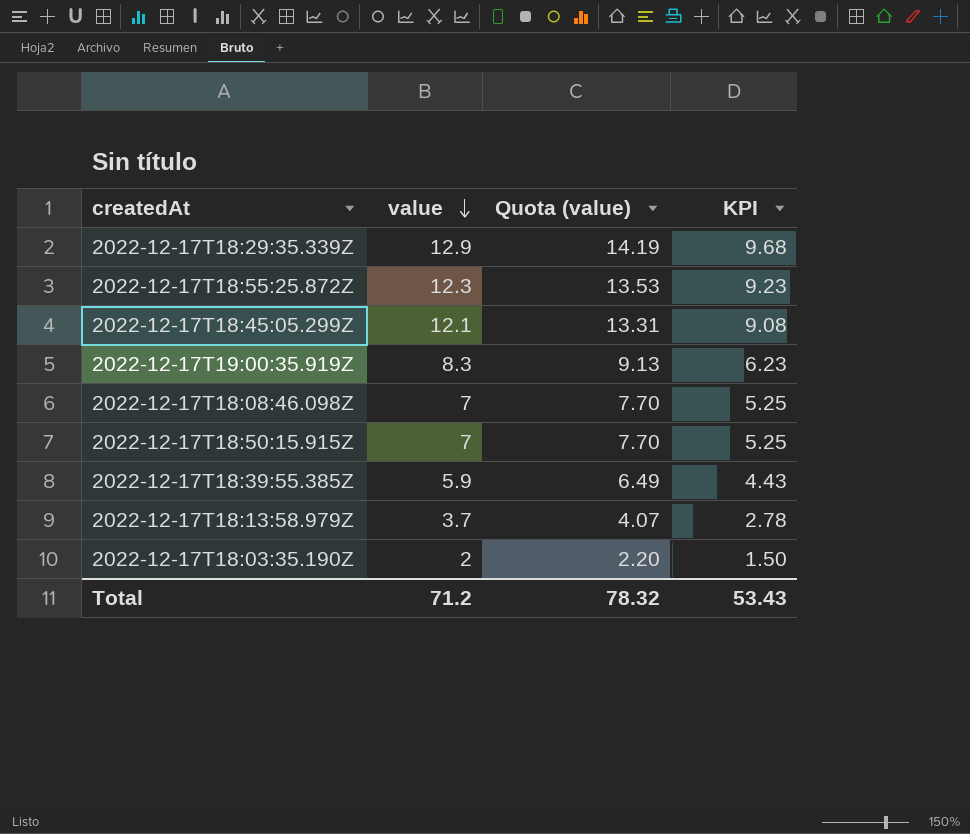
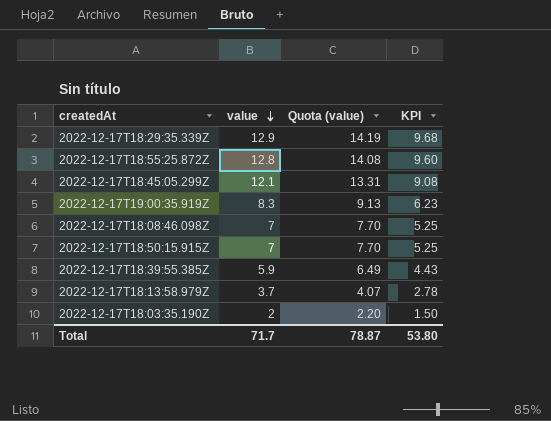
2022-12-17T18:55:25.872Z | value: 12.3 -> 12.8
2022-12-17T18:55:25.872Z | Quota (value): 13.53 -> 14.08
2022-12-17T18:55:25.872Z | KPI: 9.23 -> 9.60
Total | value: 71.2 -> 71.7
Total | Quota (value): 78.32 -> 78.87
Total | KPI: 53.43 -> 53.80

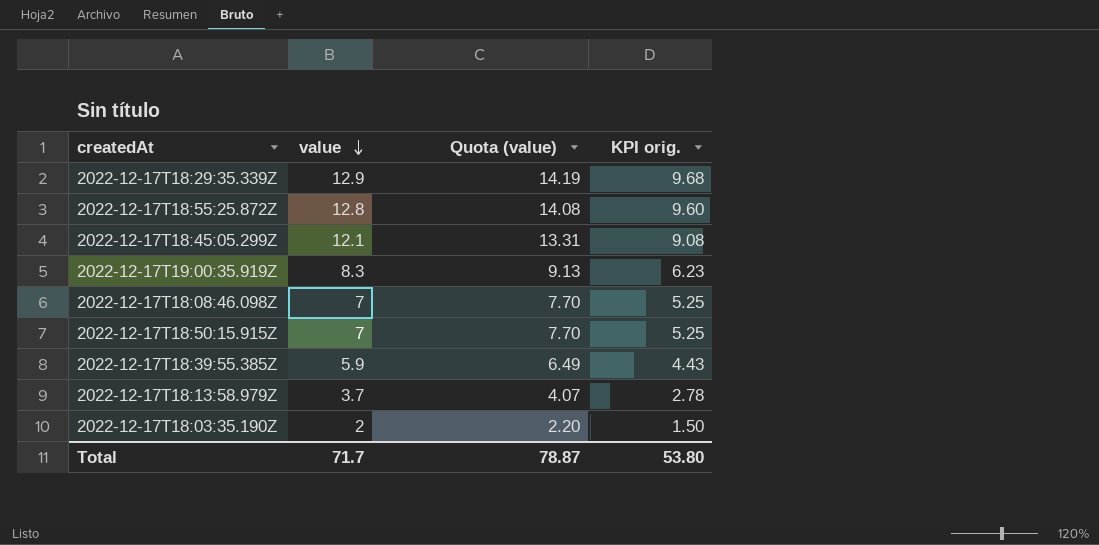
column name: KPI -> KPI orig.

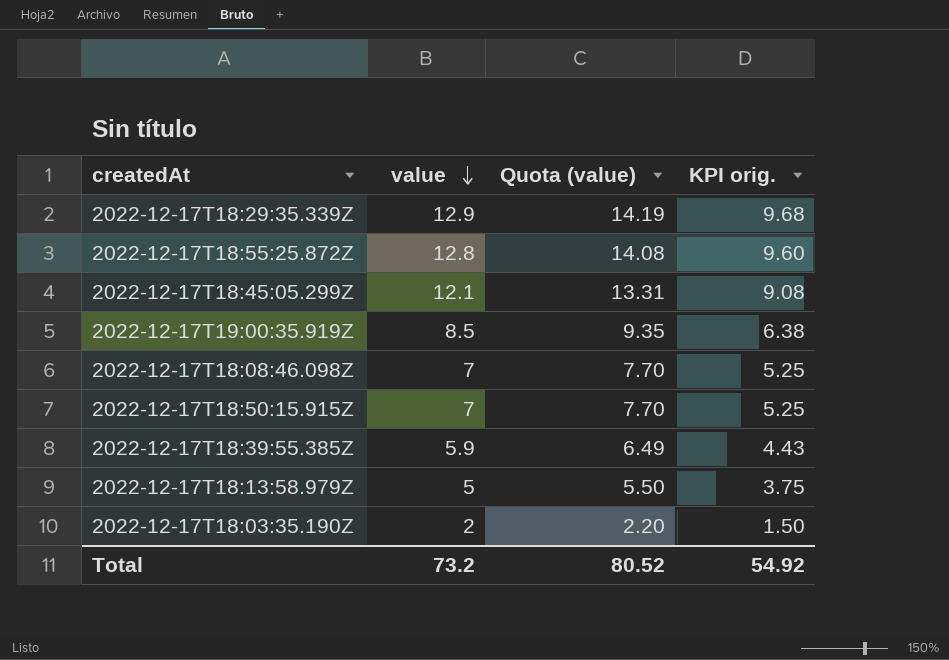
2022-12-17T19:00:35.919Z | value: 8.3 -> 8.5
2022-12-17T19:00:35.919Z | Quota (value): 9.13 -> 9.35
2022-12-17T19:00:35.919Z | KPI orig.: 6.23 -> 6.38
2022-12-17T18:13:58.979Z | value: 3.7 -> 5
2022-12-17T18:13:58.979Z | Quota (value): 4.07 -> 5.50
2022-12-17T18:13:58.979Z | KPI orig.: 2.78 -> 3.75
Total | value: 71.7 -> 73.2
Total | Quota (value): 78.87 -> 80.52
Total | KPI orig.: 53.80 -> 54.92

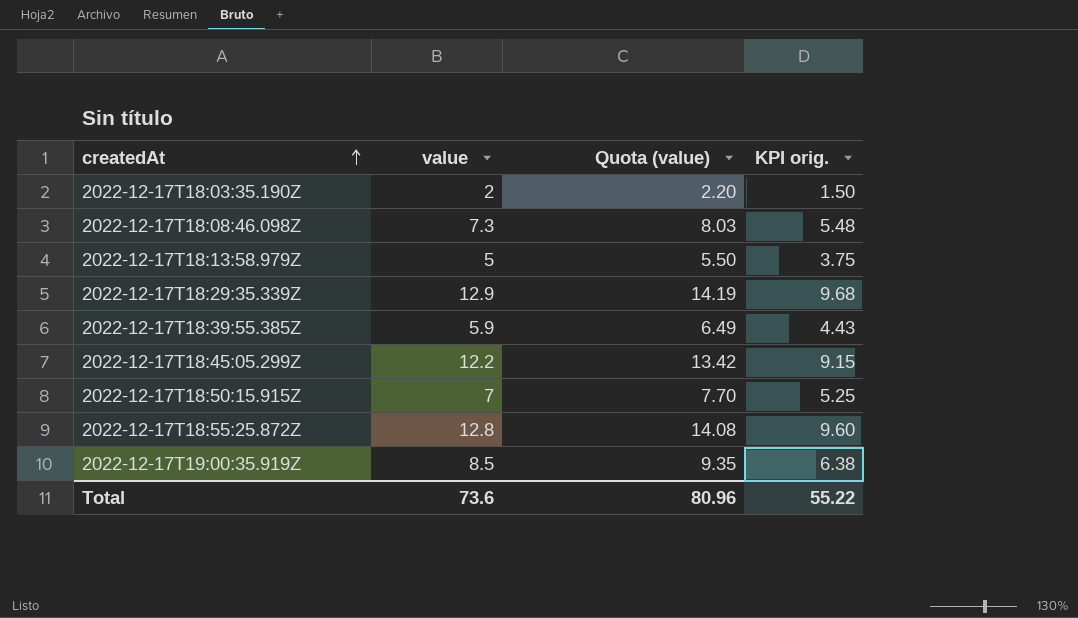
row order: value descending -> createdAt ascending
2022-12-17T18:08:46.098Z | value: 7 -> 7.3
2022-12-17T18:08:46.098Z | Quota (value): 7.70 -> 8.03
2022-12-17T18:08:46.098Z | KPI orig.: 5.25 -> 5.48
2022-12-17T18:45:05.299Z | value: 12.1 -> 12.2
2022-12-17T18:45:05.299Z | Quota (value): 13.31 -> 13.42
2022-12-17T18:45:05.299Z | KPI orig.: 9.08 -> 9.15
Total | value: 73.2 -> 73.6
Total | Quota (value): 80.52 -> 80.96
Total | KPI orig.: 54.92 -> 55.22

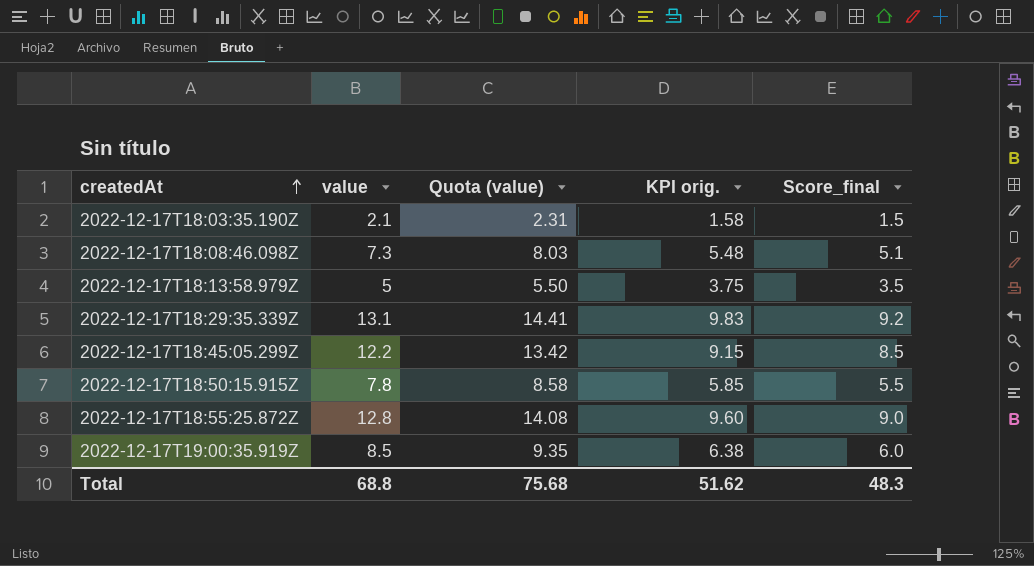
column Score_final | formula: none -> [value] * 0.7
row 2022-12-17T18:39:55.385Z: 5.9 | 6.49 | 4.43 -> none
2022-12-17T18:03:35.190Z | value: 2 -> 2.1
2022-12-17T18:03:35.190Z | Quota (value): 2.20 -> 2.31
2022-12-17T18:03:35.190Z | KPI orig.: 1.50 -> 1.58
2022-12-17T18:29:35.339Z | value: 12.9 -> 13.1
2022-12-17T18:29:35.339Z | Quota (value): 14.19 -> 14.41
2022-12-17T18:29:35.339Z | KPI orig.: 9.68 -> 9.83
2022-12-17T18:50:15.915Z | value: 7 -> 7.8
2022-12-17T18:50:15.915Z | Quota (value): 7.70 -> 8.58
2022-12-17T18:50:15.915Z | KPI orig.: 5.25 -> 5.85
Total | value: 73.6 -> 68.8
Total | Quota (value): 80.96 -> 75.68
Total | KPI orig.: 55.22 -> 51.62

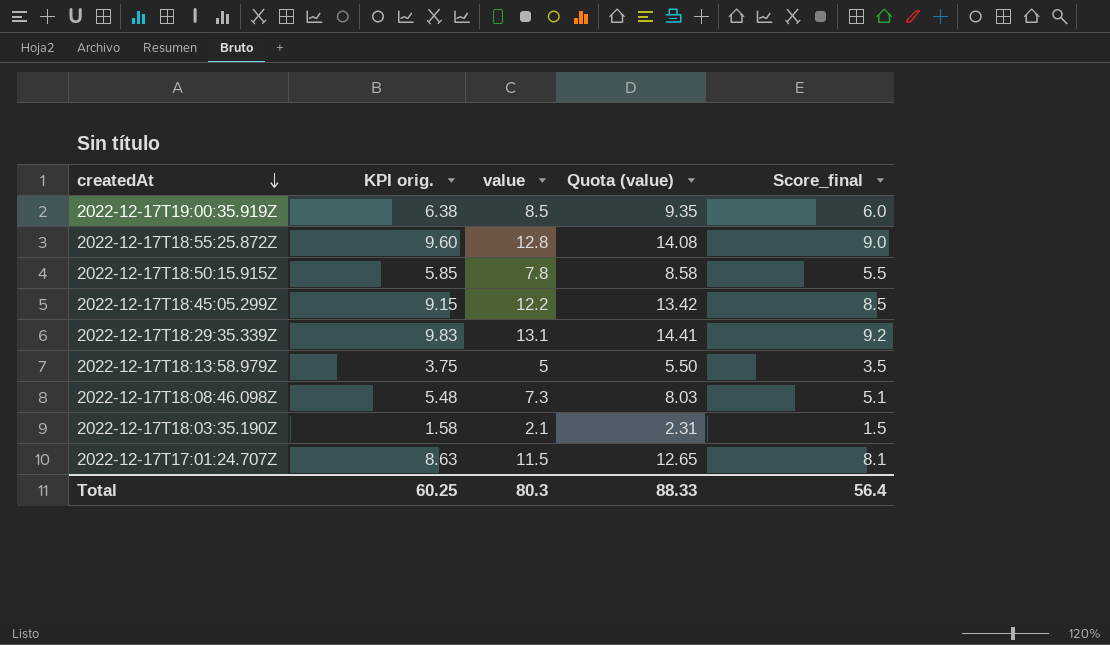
row order: createdAt ascending -> createdAt descending
column KPI orig. | position: 4 -> 2
row 2022-12-17T17:01:24.707Z: none -> 8.63 | 11.5 | 12.65 | 8.1
Total | KPI orig.: 51.62 -> 60.25
Total | value: 68.8 -> 80.3
Total | Quota (value): 75.68 -> 88.33
Total | Score_final: 48.3 -> 56.4

